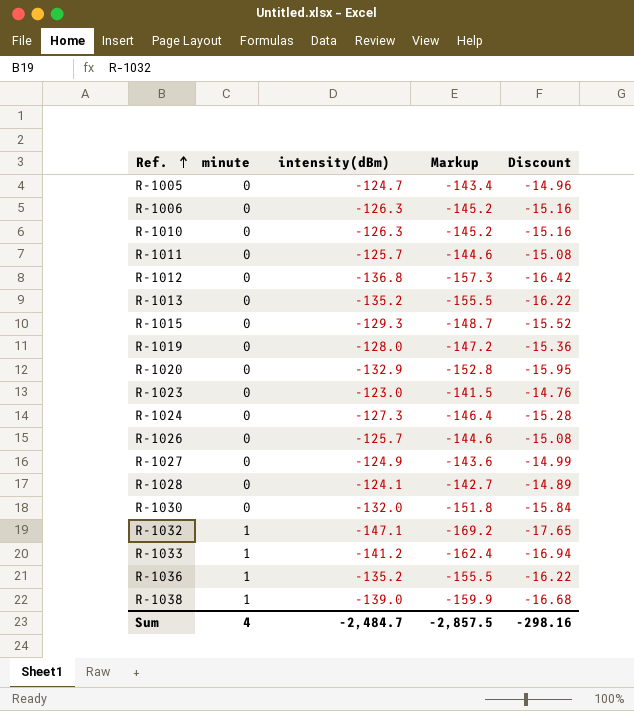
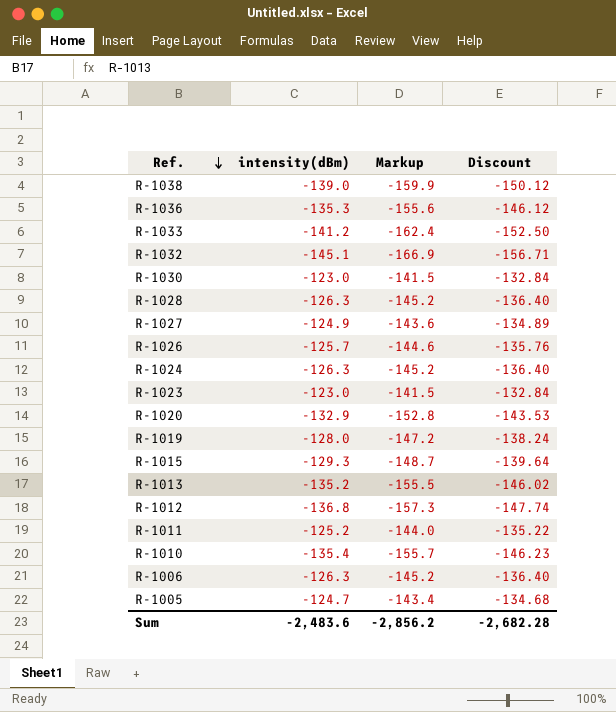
row order: Ref. ascending -> Ref. descending
column minute | position: 2 -> none
column Discount | formula: [intensity(dBm)] * 0.12 -> [intensity(dBm)] * 1.08
R-1036 | intensity(dBm): -135.2 -> -135.3
R-1036 | Markup: -155.5 -> -155.6
R-1032 | intensity(dBm): -147.1 -> -145.1
R-1032 | Markup: -169.2 -> -166.9
R-1030 | intensity(dBm): -132.0 -> -123.0
R-1030 | Markup: -151.8 -> -141.5
R-1028 | intensity(dBm): -124.1 -> -126.3
R-1028 | Markup: -142.7 -> -145.2
R-1024 | intensity(dBm): -127.3 -> -126.3
R-1024 | Markup: -146.4 -> -145.2
R-1011 | intensity(dBm): -125.7 -> -125.2
R-1011 | Markup: -144.6 -> -144.0
R-1010 | intensity(dBm): -126.3 -> -135.4
R-1010 | Markup: -145.2 -> -155.7
Sum | intensity(dBm): -2,484.7 -> -2,483.6
Sum | Markup: -2,857.5 -> -2,856.2
Sum | Discount: -298.16 -> -2,682.28

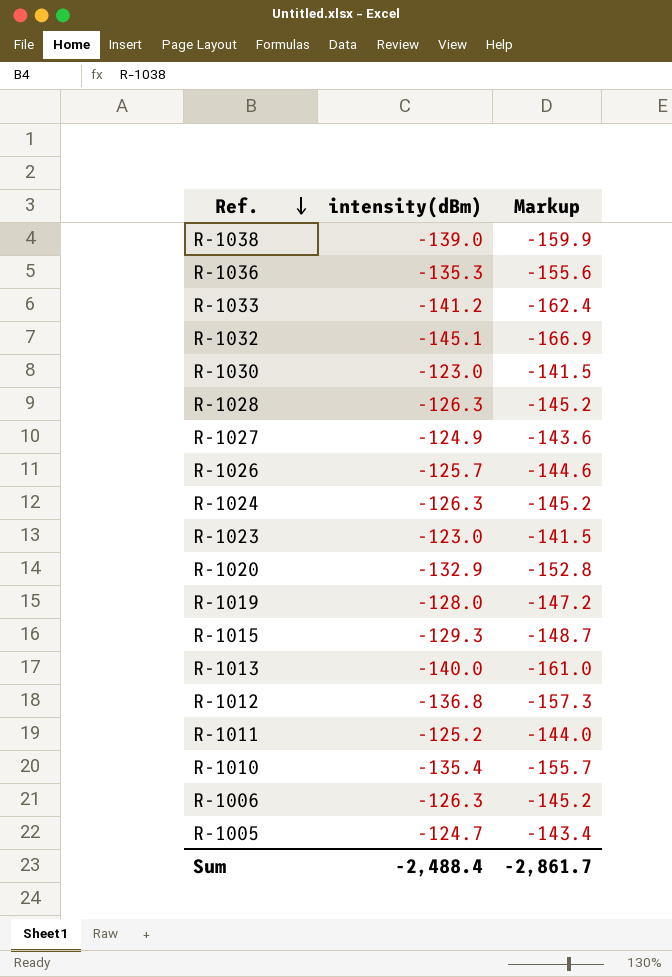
column Discount | formula: [intensity(dBm)] * 1.08 -> none
R-1013 | intensity(dBm): -135.2 -> -140.0
R-1013 | Markup: -155.5 -> -161.0
Sum | intensity(dBm): -2,483.6 -> -2,488.4
Sum | Markup: -2,856.2 -> -2,861.7

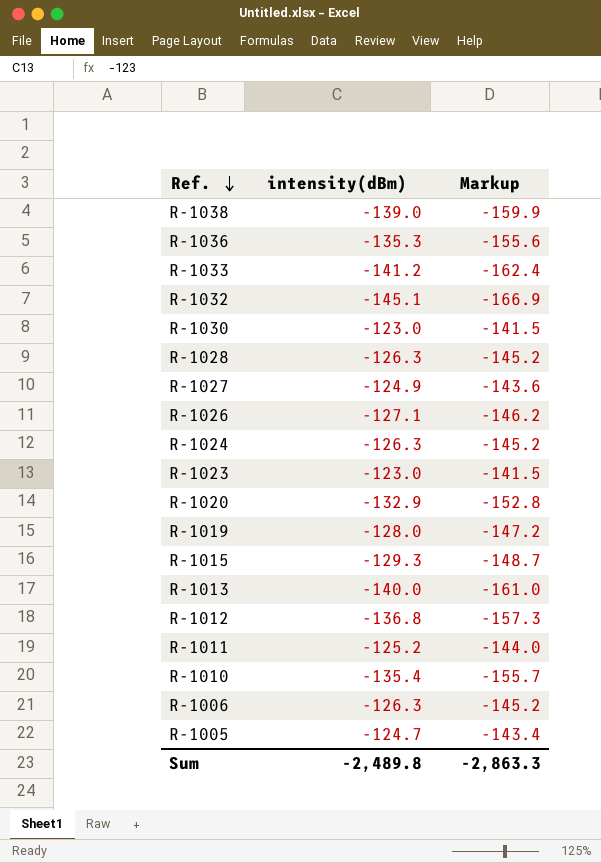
R-1026 | intensity(dBm): -125.7 -> -127.1
R-1026 | Markup: -144.6 -> -146.2
Sum | intensity(dBm): -2,488.4 -> -2,489.8
Sum | Markup: -2,861.7 -> -2,863.3

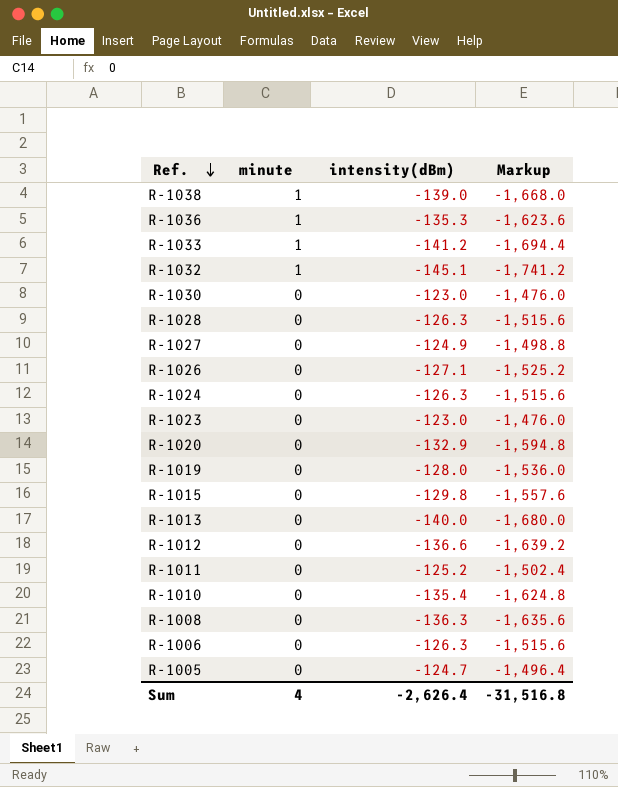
column minute | position: none -> 2
column Markup | formula: [intensity(dBm)] * 1.15 -> [intensity(dBm)] * 12
R-1015 | intensity(dBm): -129.3 -> -129.8
R-1012 | intensity(dBm): -136.8 -> -136.6
row R-1008: none -> 0 | -136.3 | -1,635.6
Sum | intensity(dBm): -2,489.8 -> -2,626.4
Sum | Markup: -2,863.3 -> -31,516.8

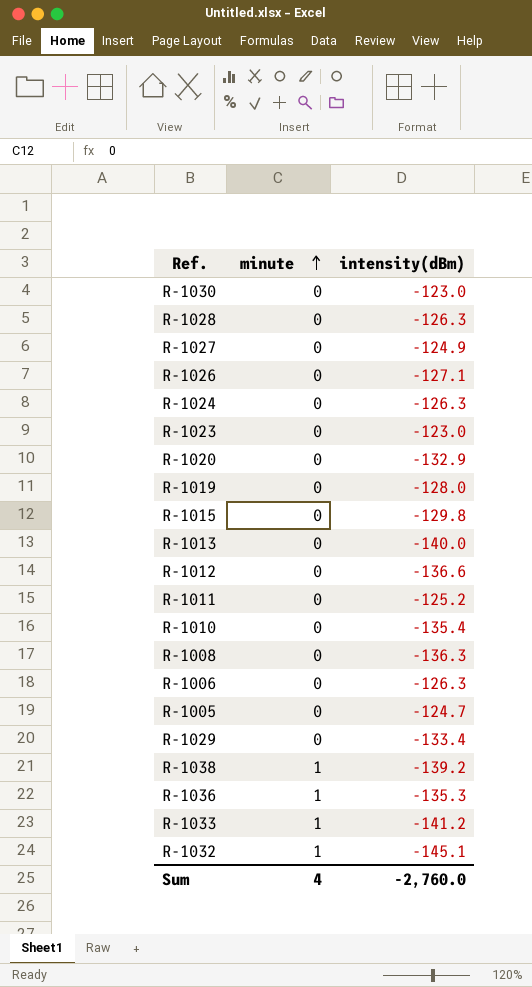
row order: Ref. descending -> minute ascending
column Markup | formula: [intensity(dBm)] * 12 -> none
row R-1029: none -> 0 | -133.4
R-1038 | intensity(dBm): -139.0 -> -139.2
Sum | intensity(dBm): -2,626.4 -> -2,760.0

